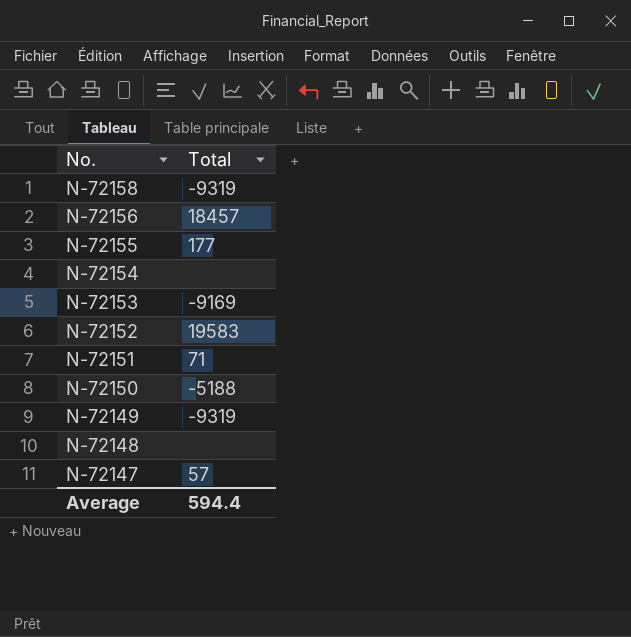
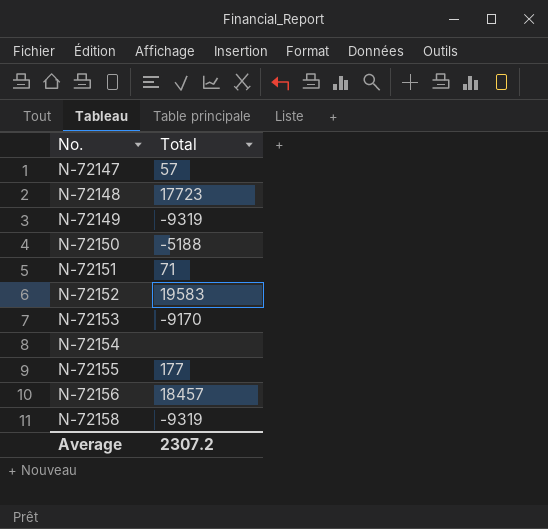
row order: No. descending -> No. ascending
N-72148 | Total: none -> 17723
N-72153 | Total: -9169 -> -9170
Average | Total: 594.4 -> 2307.2

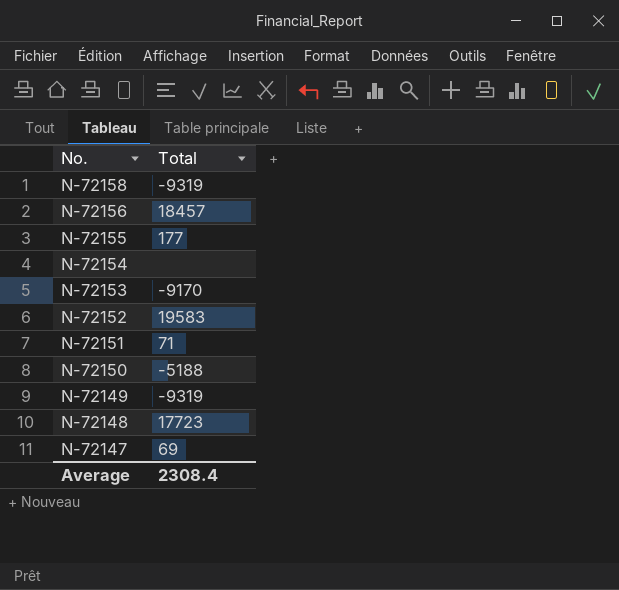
row order: No. ascending -> No. descending
N-72147 | Total: 57 -> 69
Average | Total: 2307.2 -> 2308.4

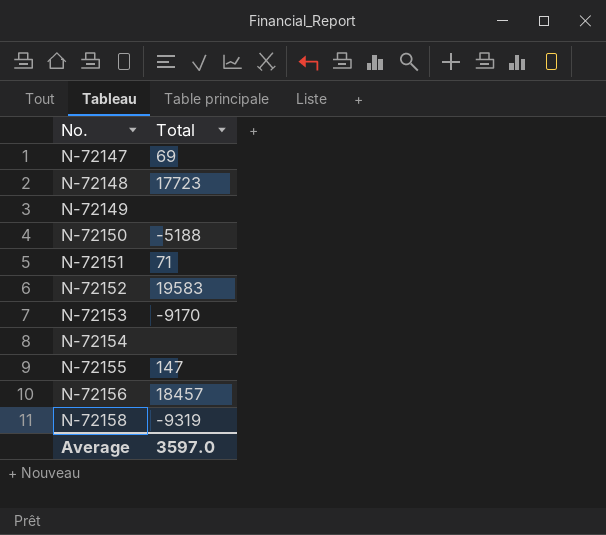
row order: No. descending -> No. ascending
N-72149 | Total: -9319 -> none
N-72155 | Total: 177 -> 147
Average | Total: 2308.4 -> 3597.0

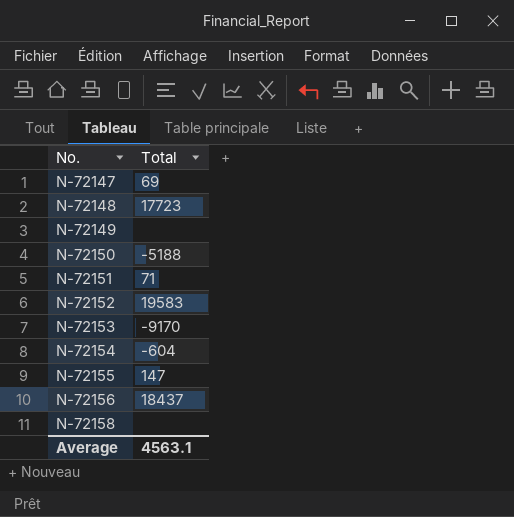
N-72154 | Total: none -> -604
N-72156 | Total: 18457 -> 18437
N-72158 | Total: -9319 -> none
Average | Total: 3597.0 -> 4563.1

